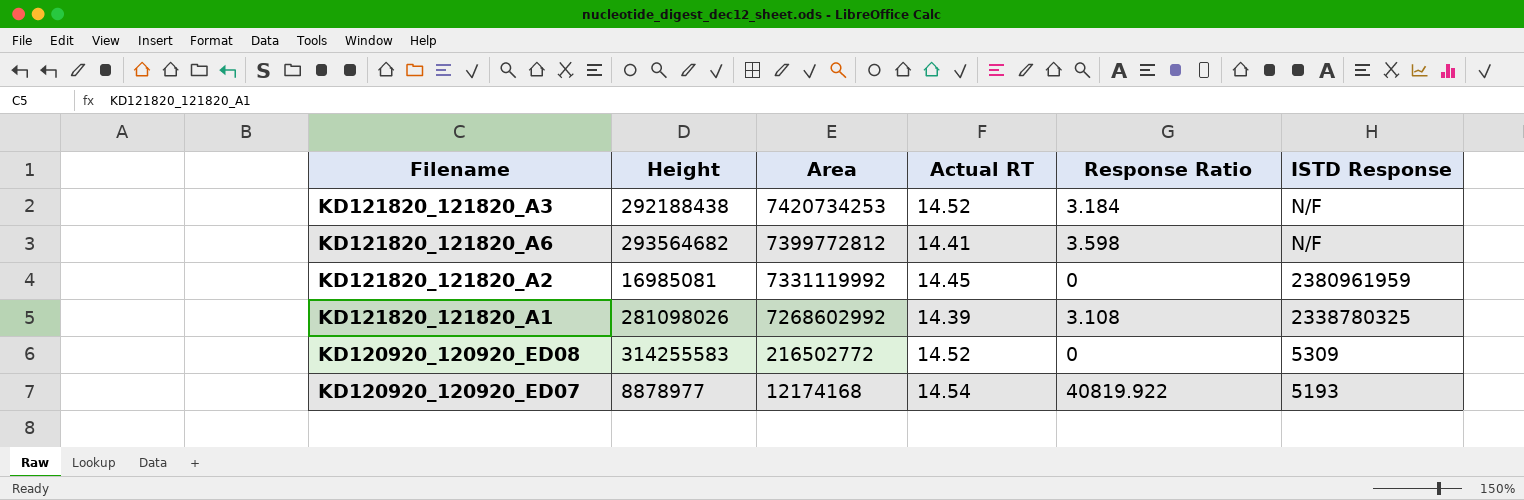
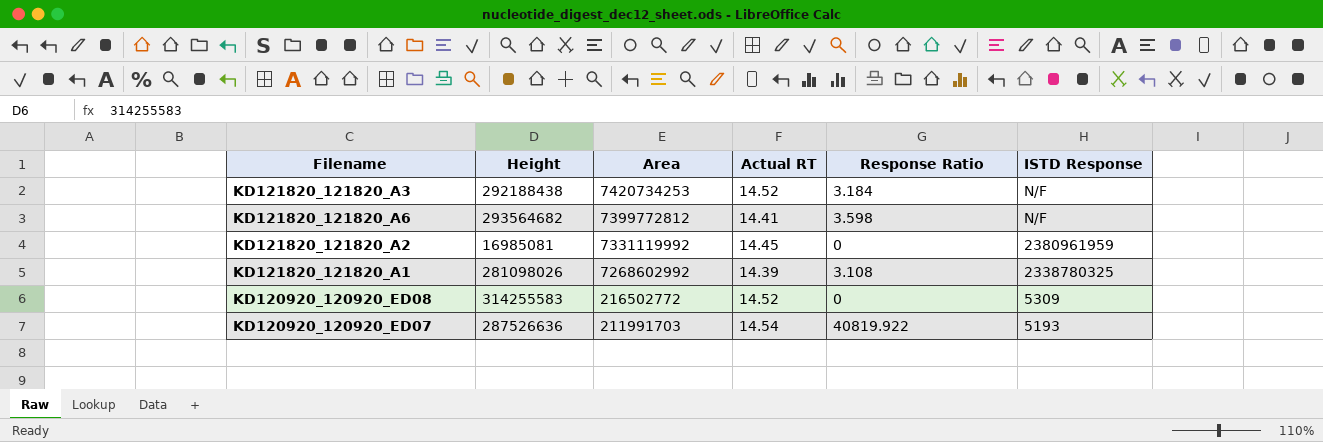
KD120920_120920_ED07 | Height: 8878977 -> 287526636
KD120920_120920_ED07 | Area: 12174168 -> 211991703

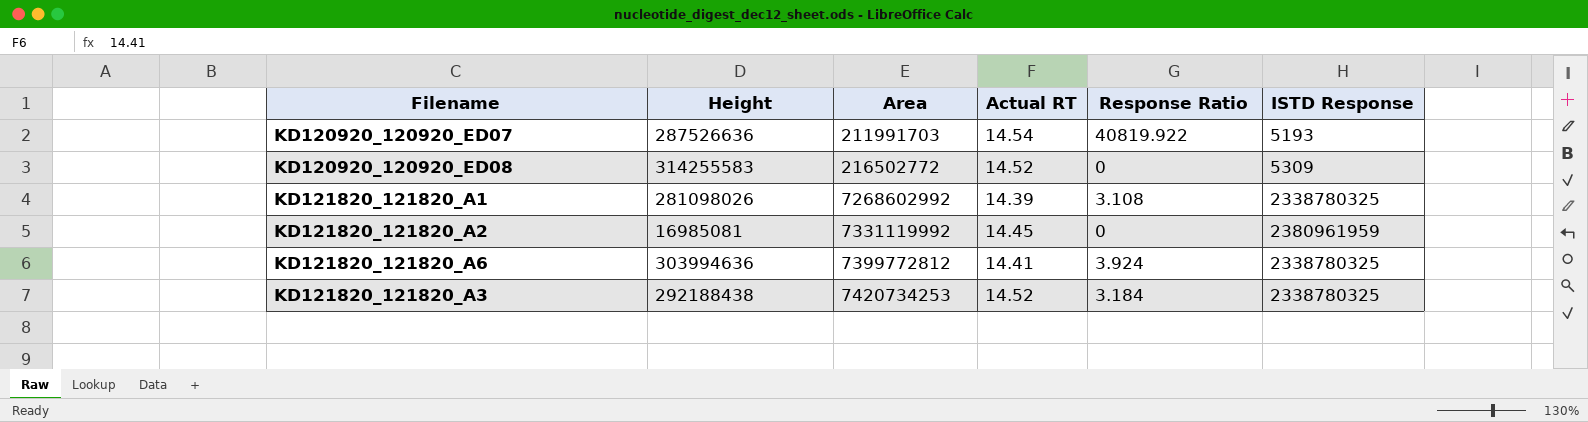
row order: Area descending -> Area ascending
KD121820_121820_A6 | Height: 293564682 -> 303994636
KD121820_121820_A6 | Response Ratio: 3.598 -> 3.924
KD121820_121820_A6 | ISTD Response: N/F -> 2338780325
KD121820_121820_A3 | ISTD Response: N/F -> 2338780325

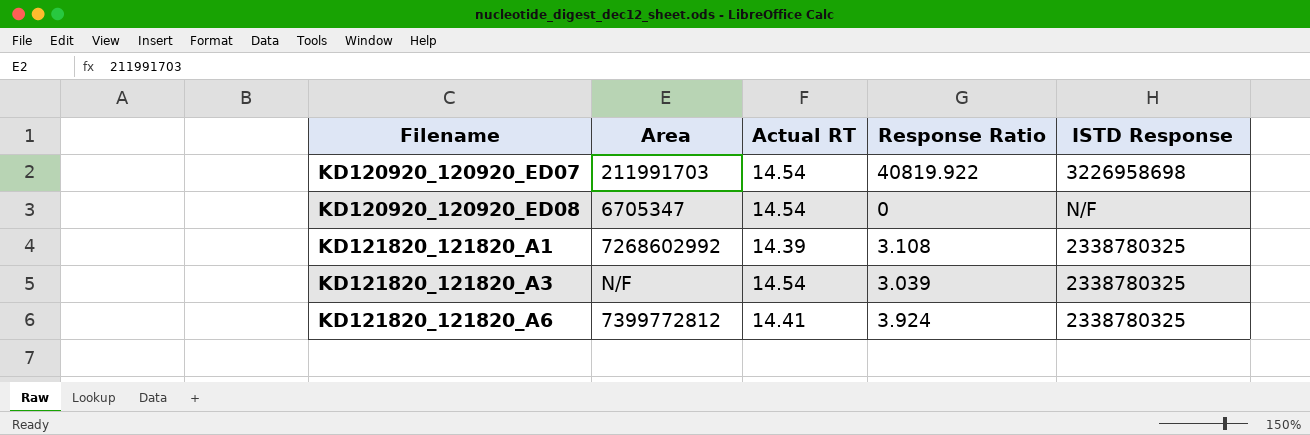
row order: Area ascending -> Filename ascending
column Height | position: 2 -> none
row KD121820_121820_A2: 16985081 | 7331119992 | 14.45 | 0 | 2380961959 -> none
KD120920_120920_ED07 | ISTD Response: 5193 -> 3226958698
KD120920_120920_ED08 | Area: 216502772 -> 6705347
KD120920_120920_ED08 | Actual RT: 14.52 -> 14.54
KD120920_120920_ED08 | ISTD Response: 5309 -> N/F
KD121820_121820_A3 | Area: 7420734253 -> N/F
KD121820_121820_A3 | Actual RT: 14.52 -> 14.54
KD121820_121820_A3 | Response Ratio: 3.184 -> 3.039

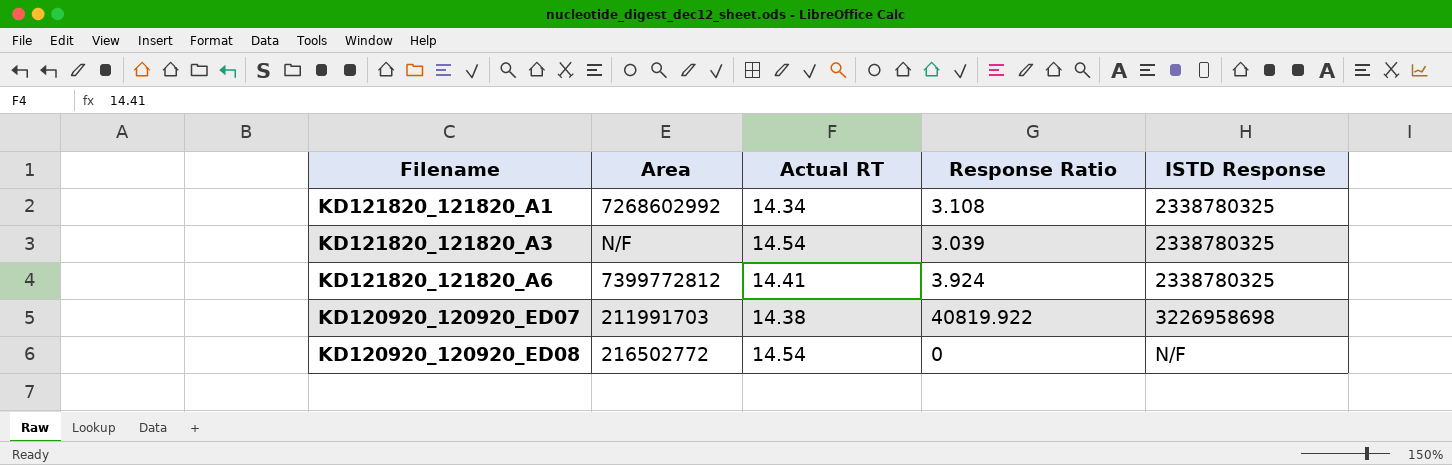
row order: Filename ascending -> ISTD Response ascending
KD121820_121820_A1 | Actual RT: 14.39 -> 14.34
KD120920_120920_ED07 | Actual RT: 14.54 -> 14.38
KD120920_120920_ED08 | Area: 6705347 -> 216502772

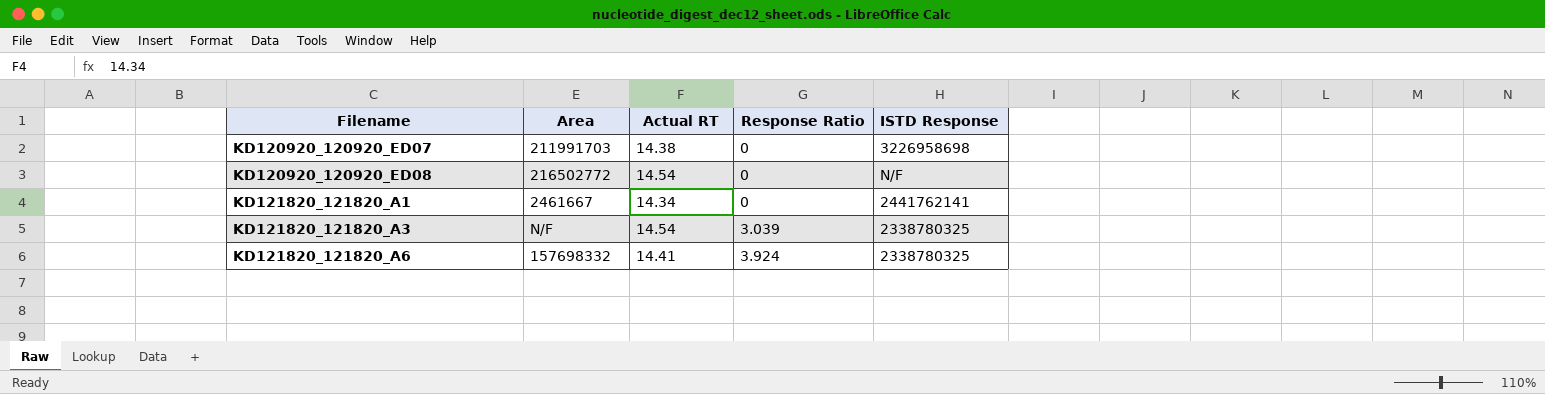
row order: ISTD Response ascending -> Filename ascending
KD120920_120920_ED07 | Response Ratio: 40819.922 -> 0
KD121820_121820_A1 | Area: 7268602992 -> 2461667
KD121820_121820_A1 | Response Ratio: 3.108 -> 0
KD121820_121820_A1 | ISTD Response: 2338780325 -> 2441762141
KD121820_121820_A6 | Area: 7399772812 -> 157698332

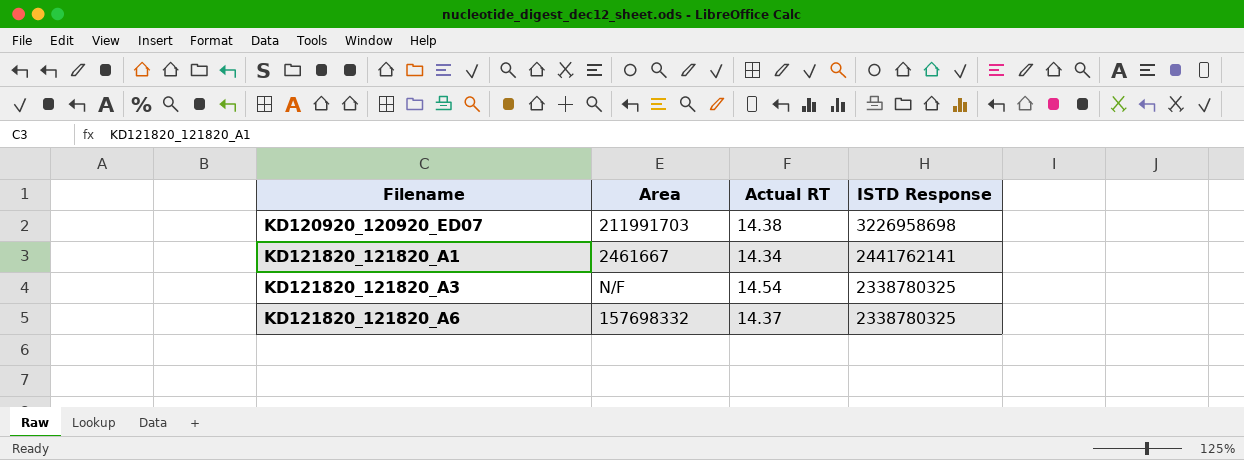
column Response Ratio | position: 4 -> none
row KD120920_120920_ED08: 216502772 | 14.54 | 0 | N/F -> none
KD121820_121820_A6 | Actual RT: 14.41 -> 14.37

